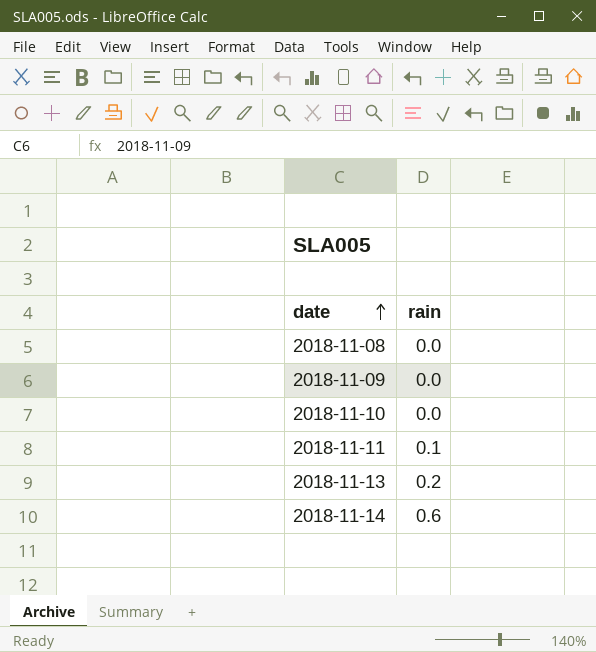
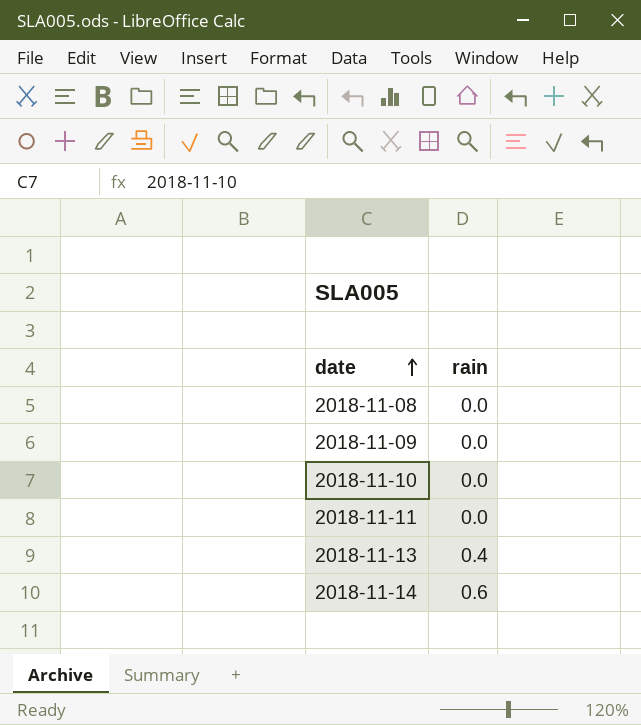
2018-11-11 | rain: 0.1 -> 0.0
2018-11-13 | rain: 0.2 -> 0.4

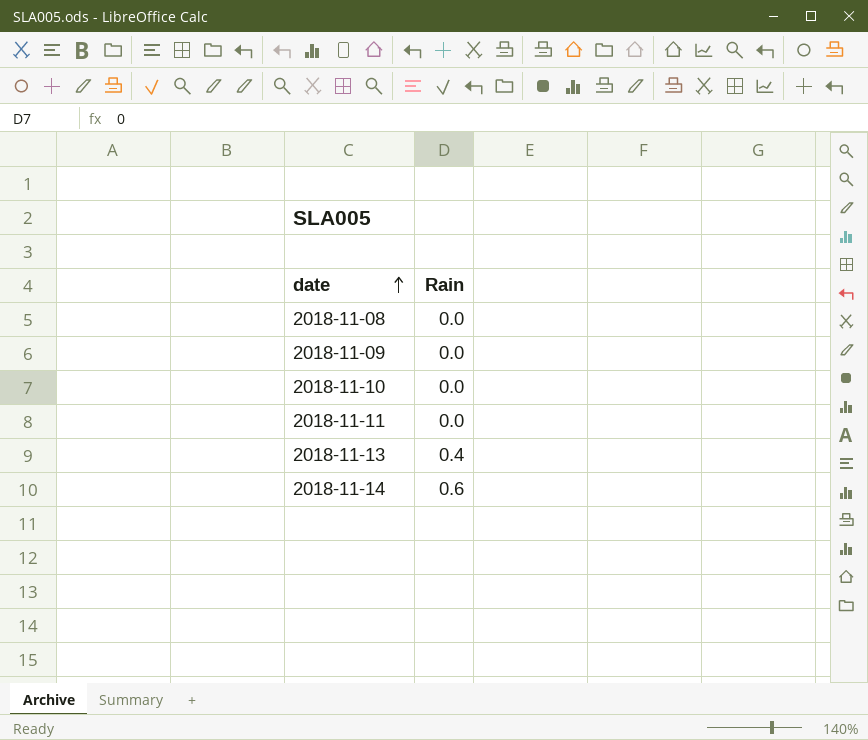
column name: rain -> Rain

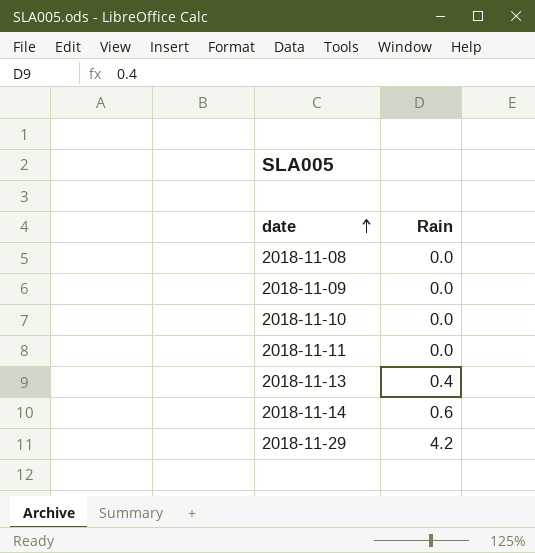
row 2018-11-29: none -> 4.2

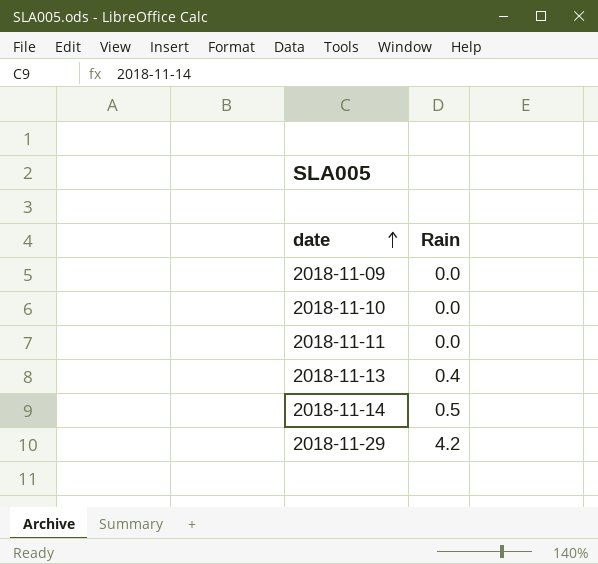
row 2018-11-08: 0.0 -> none
2018-11-14 | Rain: 0.6 -> 0.5

